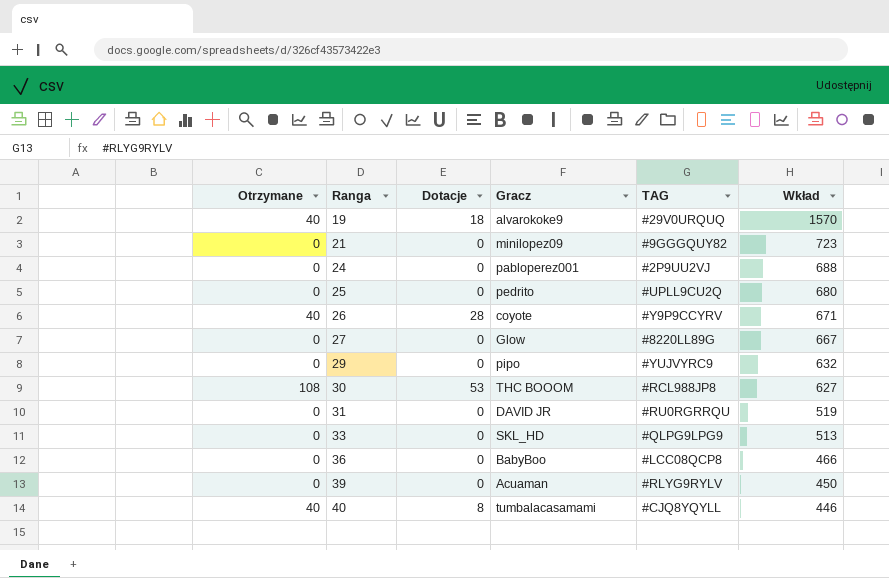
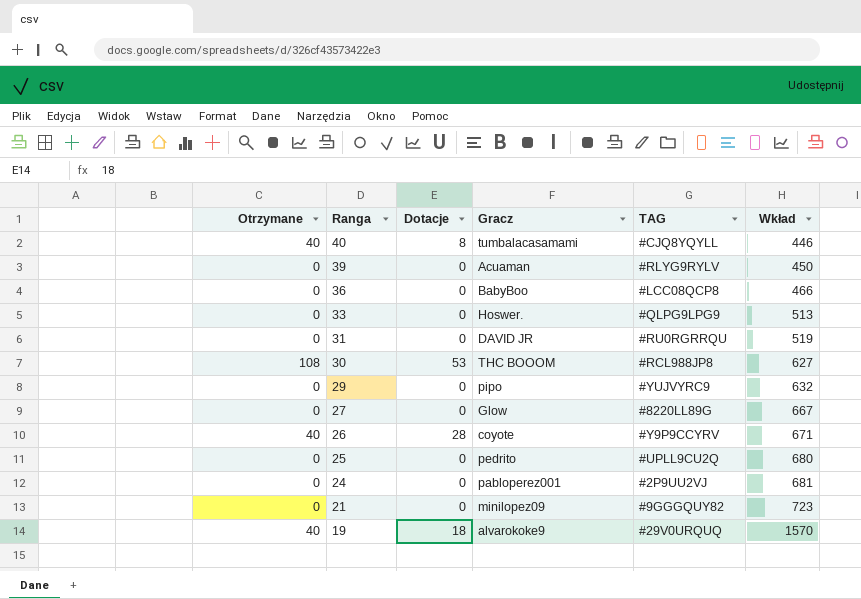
row order: Ranga ascending -> Ranga descending
33 | Gracz: SKL_HD -> Hoswer.
24 | Wkład: 688 -> 681

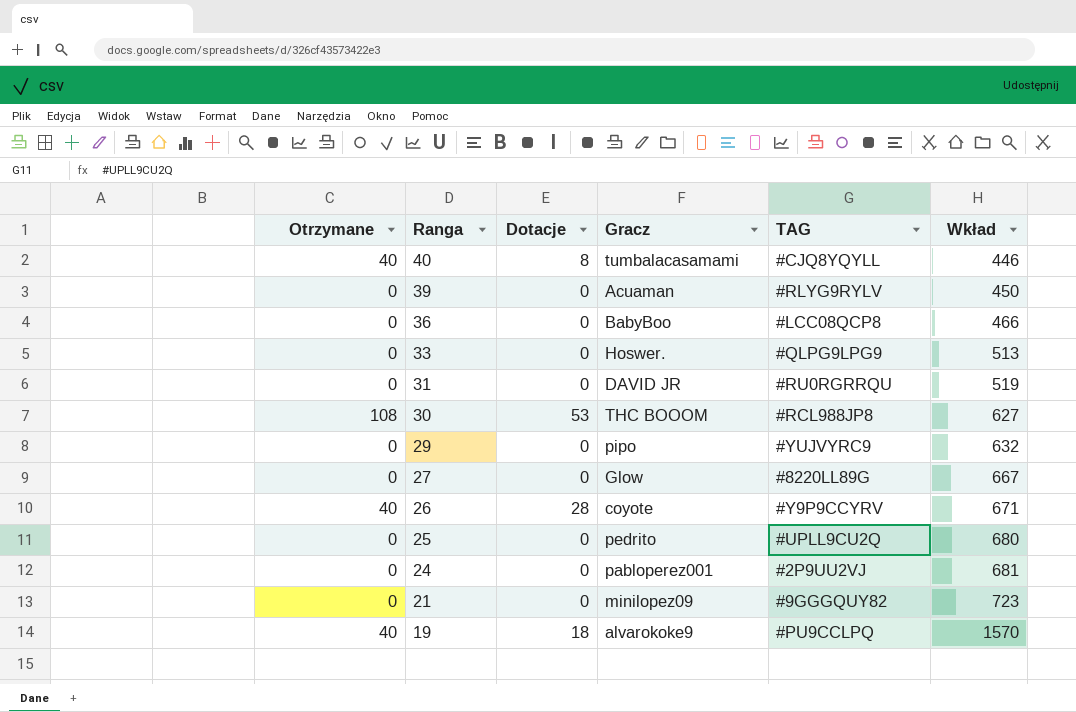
19 | TAG: #29V0URQUQ -> #PU9CCLPQ

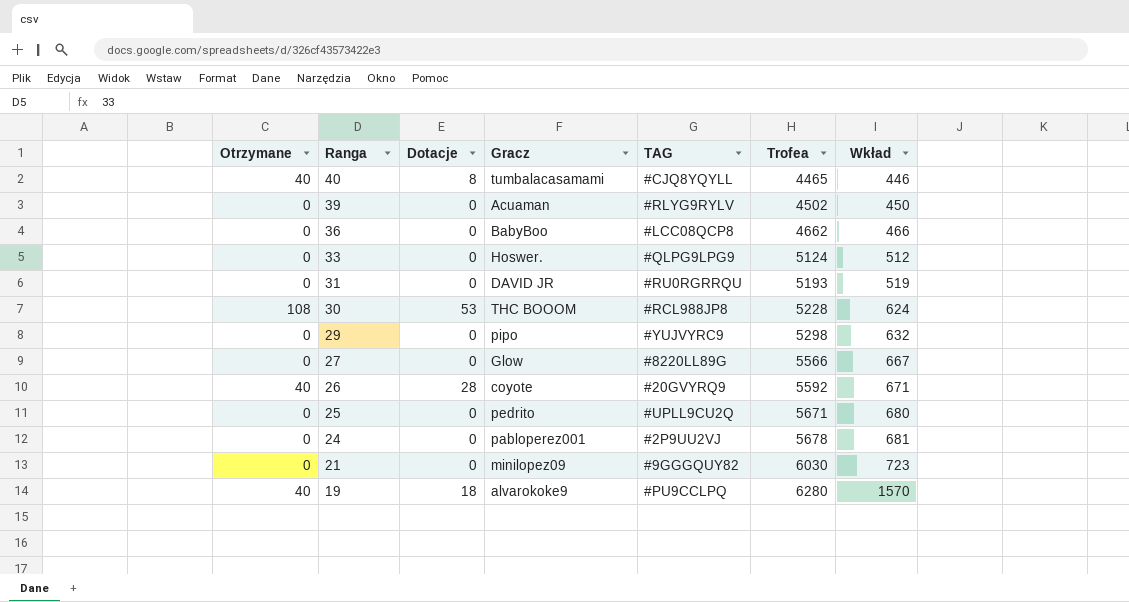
column Trofea | position: none -> 6
33 | Wkład: 513 -> 512
30 | Wkład: 627 -> 624
26 | TAG: #Y9P9CCYRV -> #20GVYRQ9

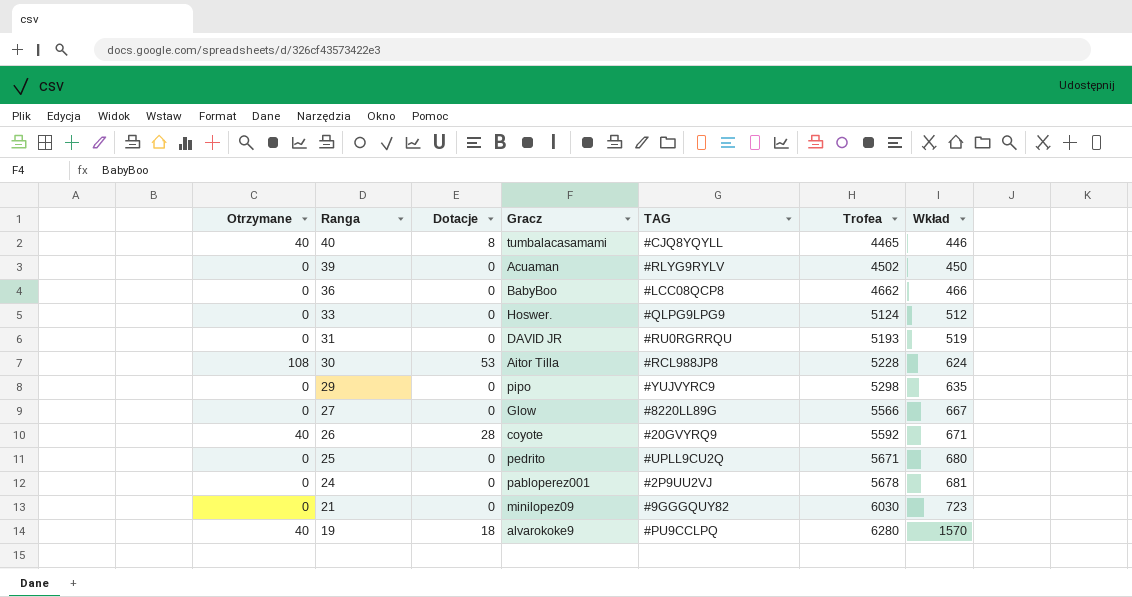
30 | Gracz: THC BOOOM -> Aitor Tilla
29 | Wkład: 632 -> 635

